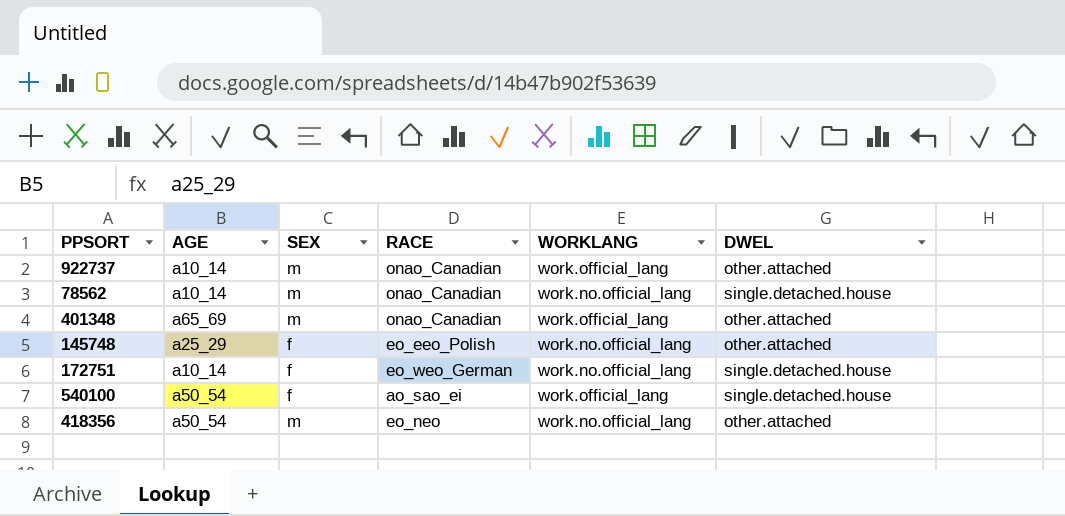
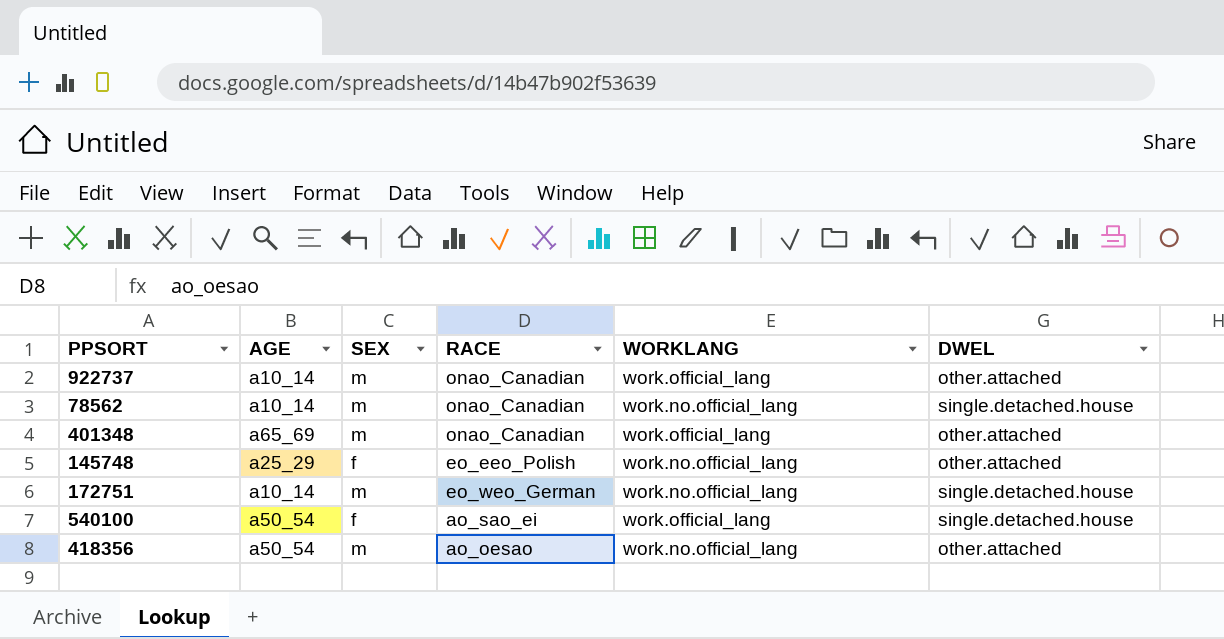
172751 | SEX: f -> m
418356 | RACE: eo_neo -> ao_oesao

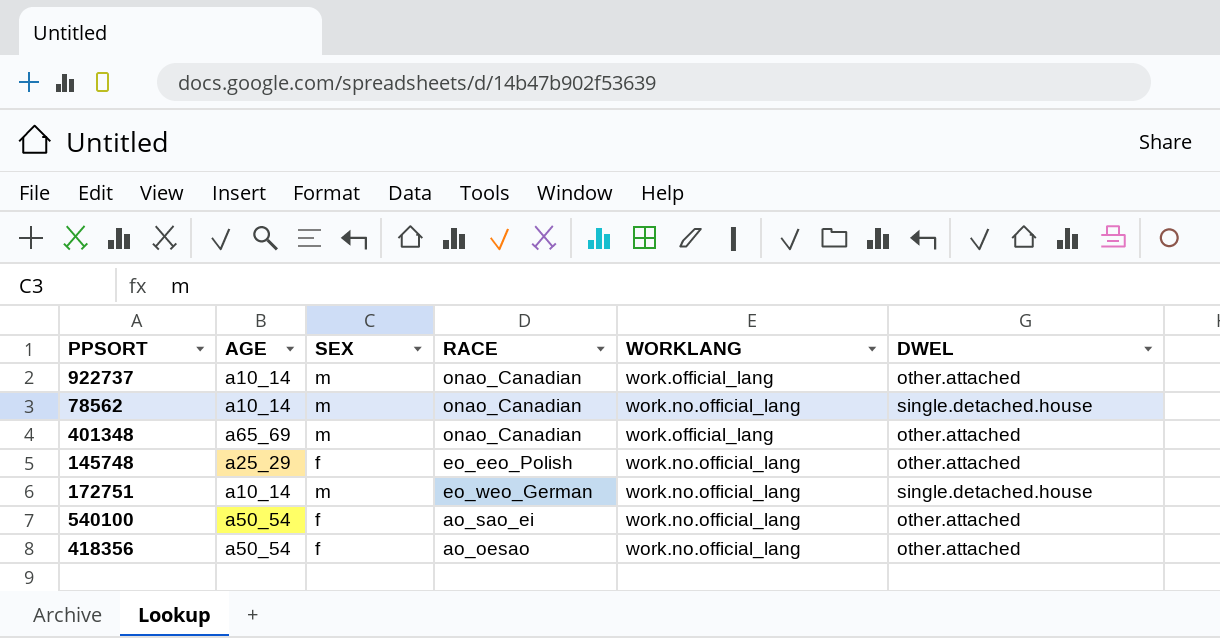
540100 | WORKLANG: work.official_lang -> work.no.official_lang
540100 | DWEL: single.detached.house -> other.attached
418356 | SEX: m -> f

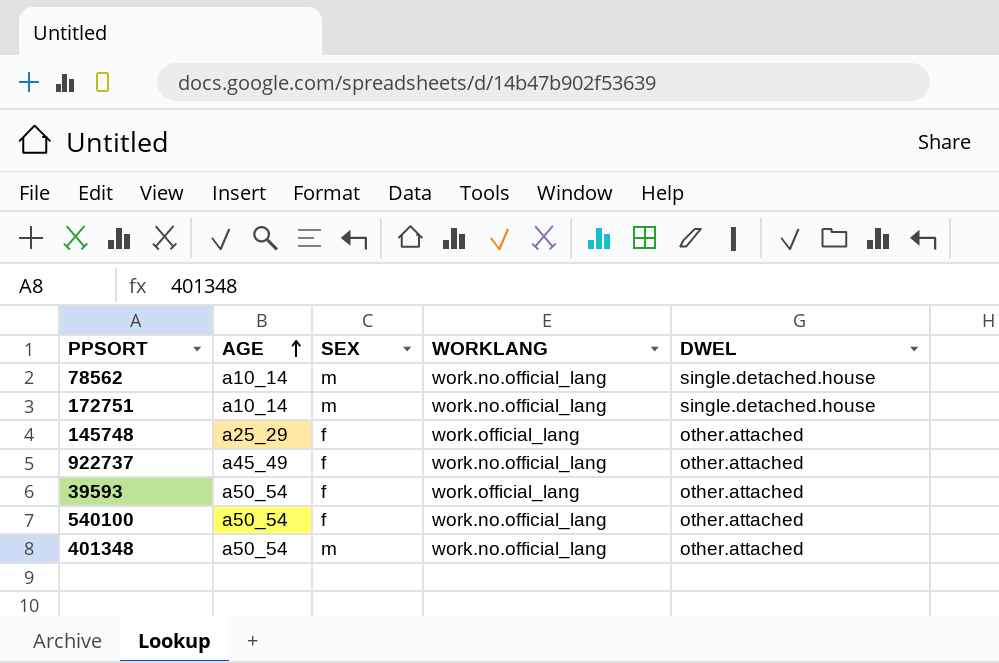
row order: none -> AGE ascending
column RACE | position: 4 -> none
row 418356: a50_54 | f | ao_oesao | work.no.official_lang | other.attached -> none
145748 | WORKLANG: work.no.official_lang -> work.official_lang
922737 | AGE: a10_14 -> a45_49
922737 | SEX: m -> f
922737 | WORKLANG: work.official_lang -> work.no.official_lang
row 39593: none -> a50_54 | f | work.official_lang | other.attached
401348 | AGE: a65_69 -> a50_54
401348 | WORKLANG: work.official_lang -> work.no.official_lang

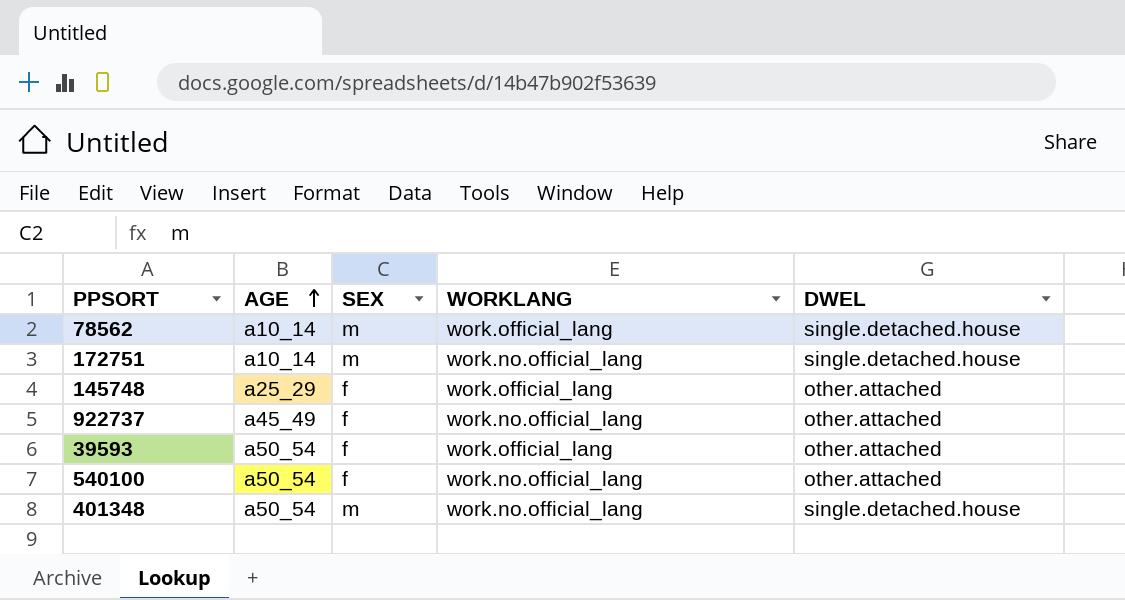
78562 | WORKLANG: work.no.official_lang -> work.official_lang
401348 | DWEL: other.attached -> single.detached.house

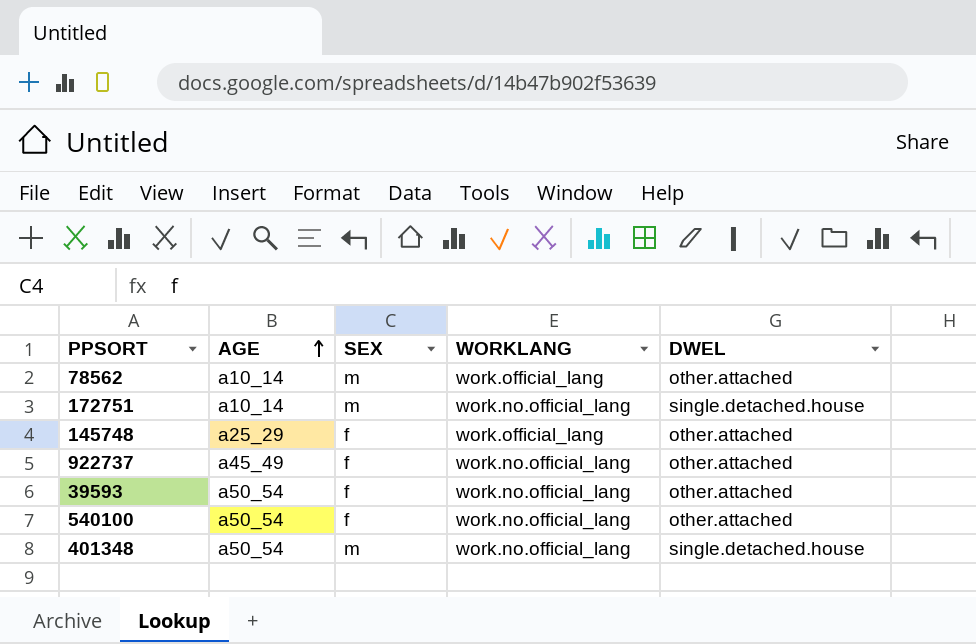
78562 | DWEL: single.detached.house -> other.attached
39593 | WORKLANG: work.official_lang -> work.no.official_lang

